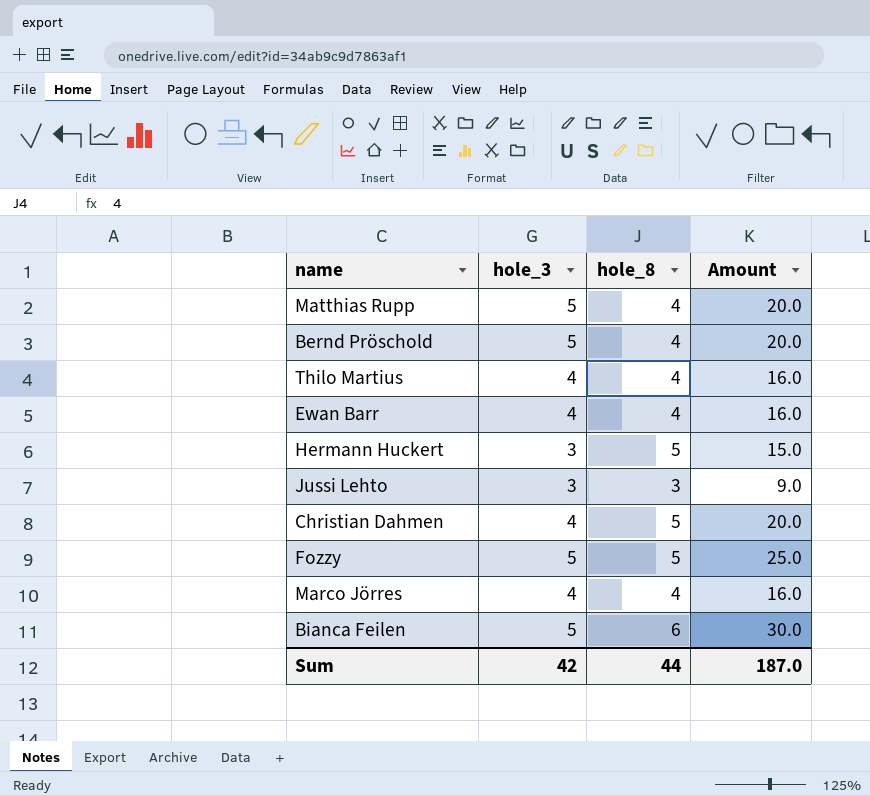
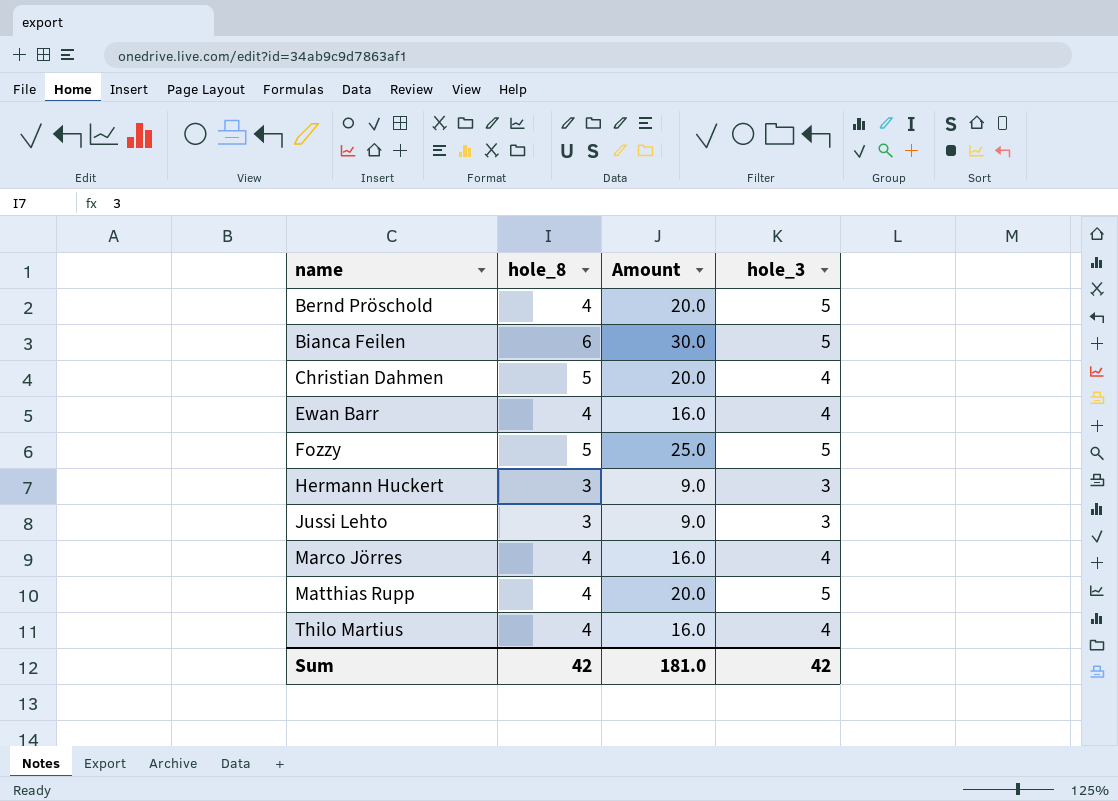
row order: none -> name ascending
column hole_3 | position: 2 -> 4
Hermann Huckert | hole_8: 5 -> 3
Hermann Huckert | Amount: 15.0 -> 9.0
Sum | hole_8: 44 -> 42
Sum | Amount: 187.0 -> 181.0

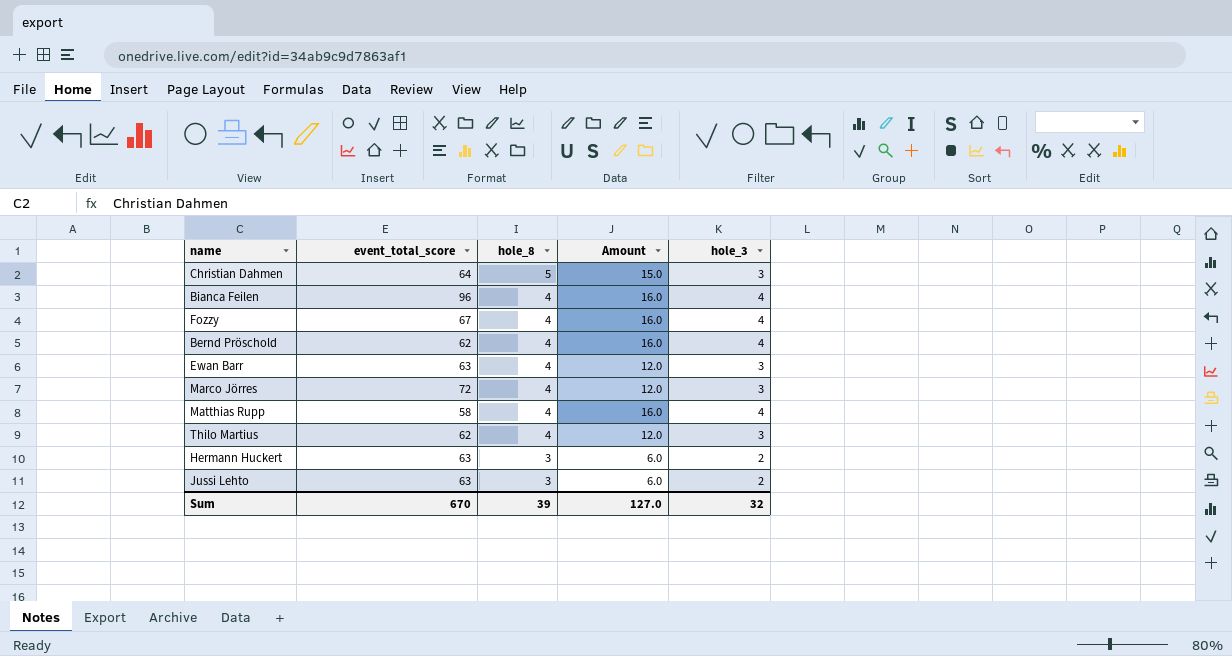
row order: name ascending -> hole_8 descending
column event_total_score | position: none -> 2
Christian Dahmen | Amount: 20.0 -> 15.0
Christian Dahmen | hole_3: 4 -> 3
Bianca Feilen | hole_8: 6 -> 4
Bianca Feilen | Amount: 30.0 -> 16.0
Bianca Feilen | hole_3: 5 -> 4
Fozzy | hole_8: 5 -> 4
Fozzy | Amount: 25.0 -> 16.0
Fozzy | hole_3: 5 -> 4
Bernd Pröschold | Amount: 20.0 -> 16.0
Bernd Pröschold | hole_3: 5 -> 4
Ewan Barr | Amount: 16.0 -> 12.0
Ewan Barr | hole_3: 4 -> 3
Marco Jörres | Amount: 16.0 -> 12.0
Marco Jörres | hole_3: 4 -> 3
Matthias Rupp | Amount: 20.0 -> 16.0
Matthias Rupp | hole_3: 5 -> 4
Thilo Martius | Amount: 16.0 -> 12.0
Thilo Martius | hole_3: 4 -> 3
Hermann Huckert | Amount: 9.0 -> 6.0
Hermann Huckert | hole_3: 3 -> 2
Jussi Lehto | Amount: 9.0 -> 6.0
Jussi Lehto | hole_3: 3 -> 2
Sum | hole_8: 42 -> 39
Sum | Amount: 181.0 -> 127.0
Sum | hole_3: 42 -> 32

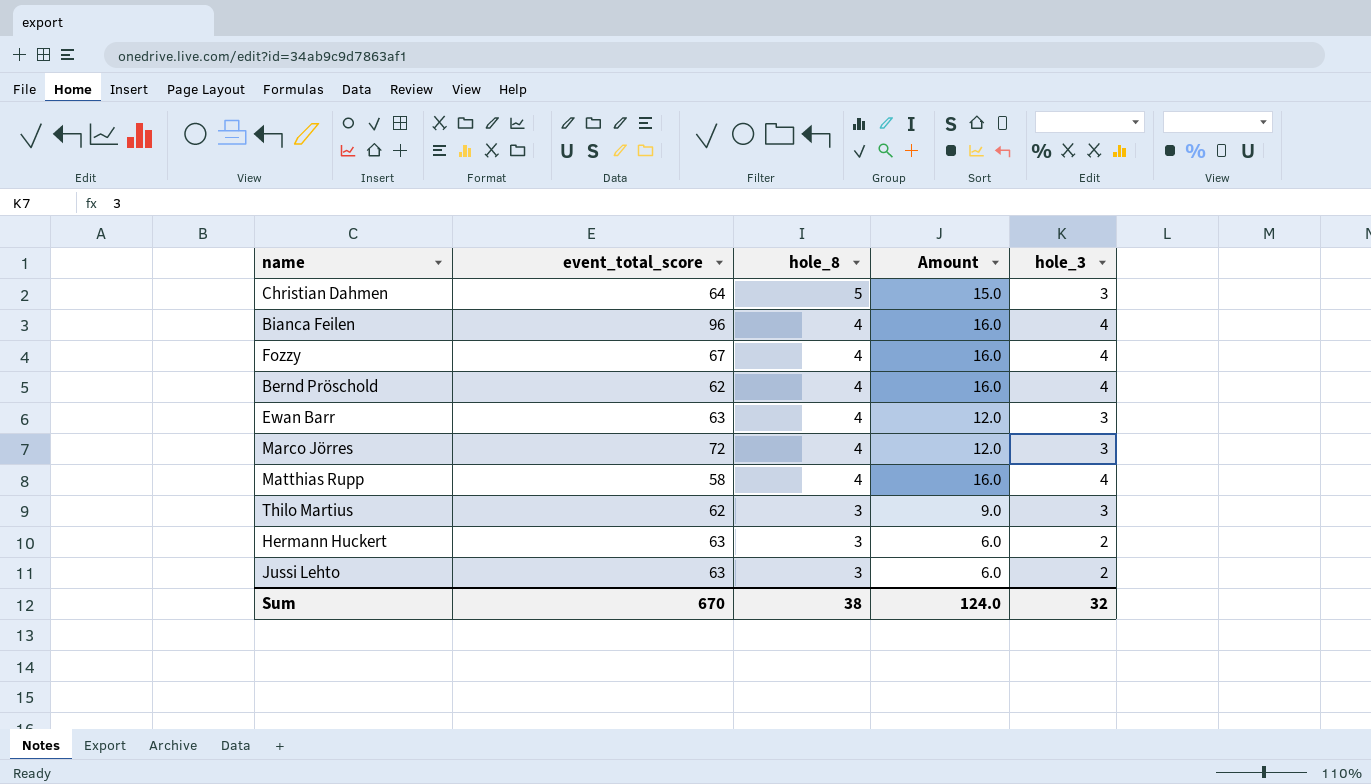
Thilo Martius | hole_8: 4 -> 3
Thilo Martius | Amount: 12.0 -> 9.0
Sum | hole_8: 39 -> 38
Sum | Amount: 127.0 -> 124.0

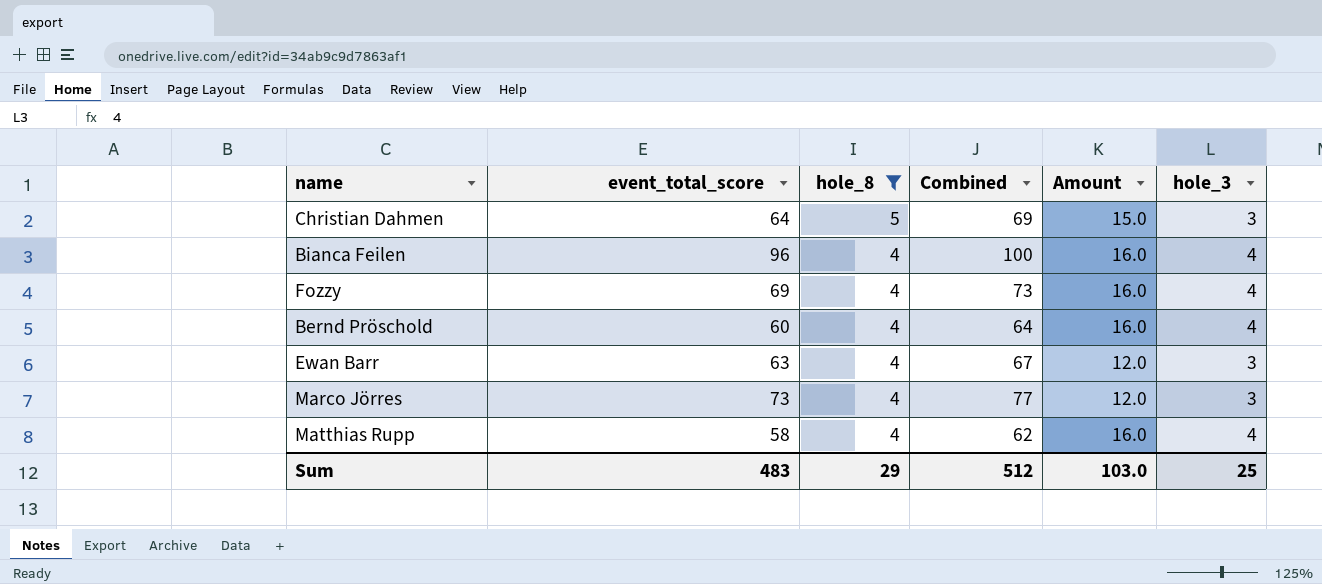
filter: none -> hole_8 != 3
column Combined | formula: none -> [event_total_score] + [hole_8]
Fozzy | event_total_score: 67 -> 69
Bernd Pröschold | event_total_score: 62 -> 60
Marco Jörres | event_total_score: 72 -> 73
Sum | event_total_score: 670 -> 483
Sum | hole_8: 38 -> 29
Sum | Amount: 124.0 -> 103.0
Sum | hole_3: 32 -> 25

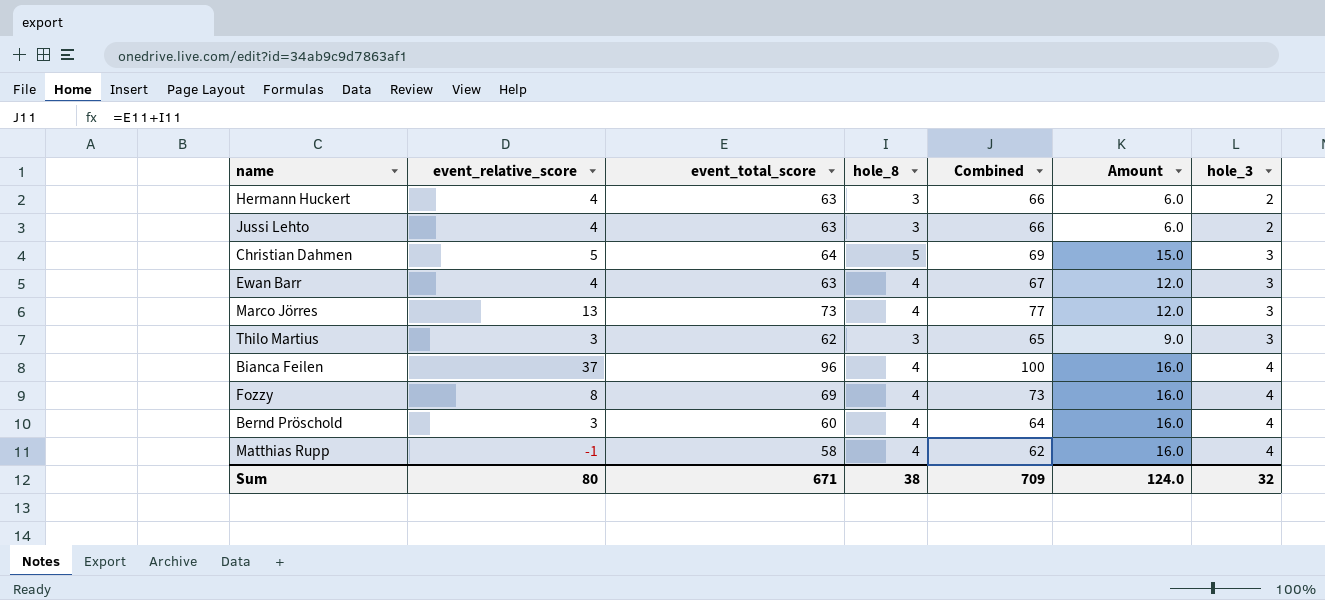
filter: hole_8 != 3 -> none
row order: hole_8 descending -> hole_3 ascending
column event_relative_score | position: none -> 2
Sum | event_total_score: 483 -> 671
Sum | hole_8: 29 -> 38
Sum | Combined: 512 -> 709
Sum | Amount: 103.0 -> 124.0
Sum | hole_3: 25 -> 32

